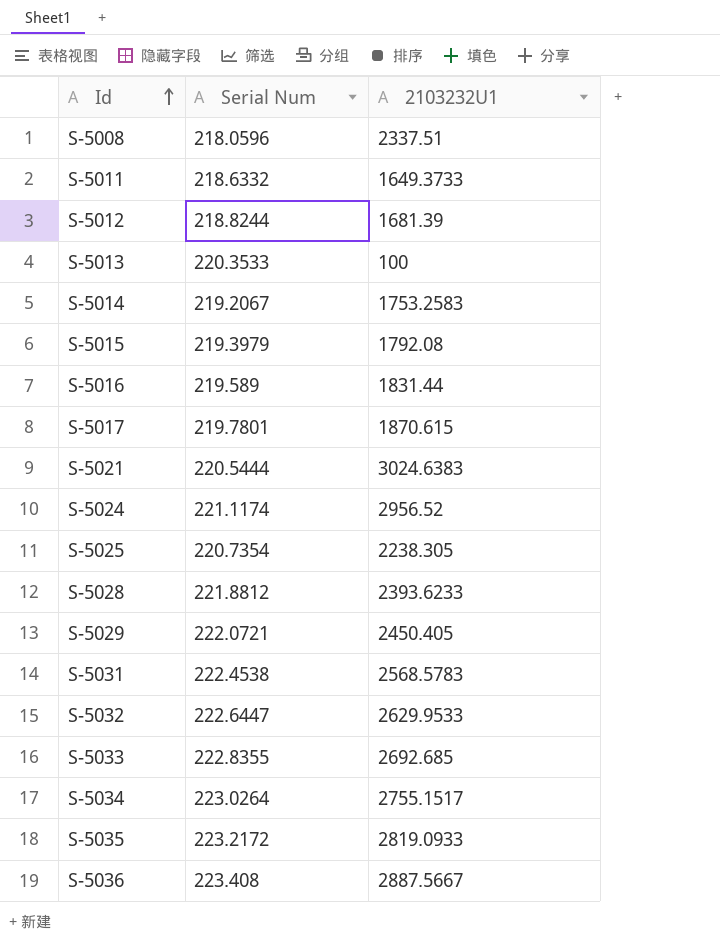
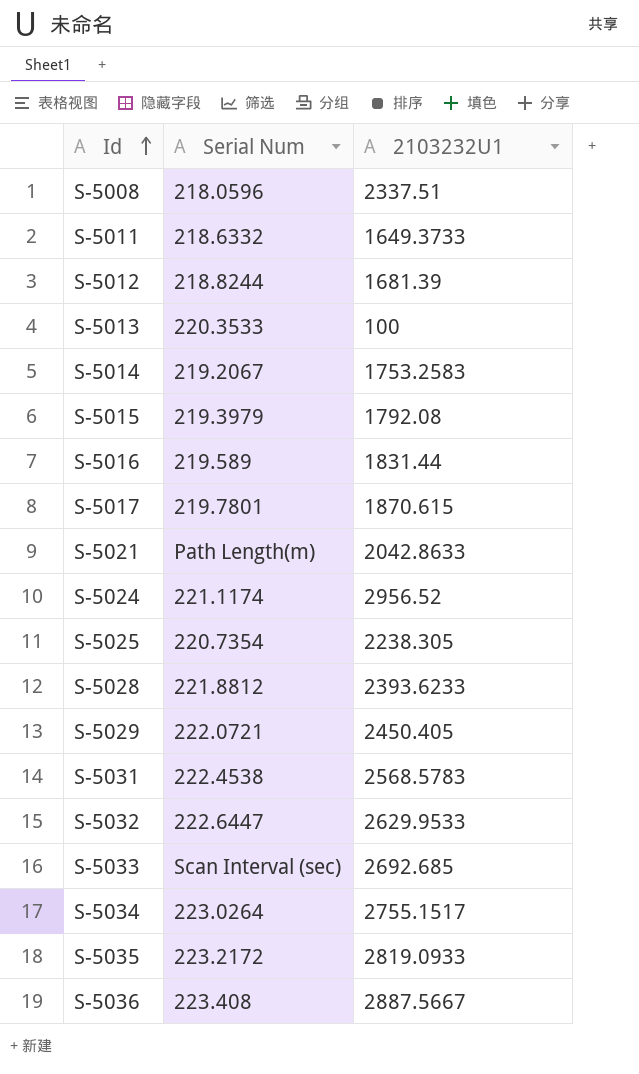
S-5021 | Serial Num: 220.5444 -> Path Length(m)
S-5021 | 2103232U1: 3024.6383 -> 2042.8633
S-5033 | Serial Num: 222.8355 -> Scan Interval (sec)

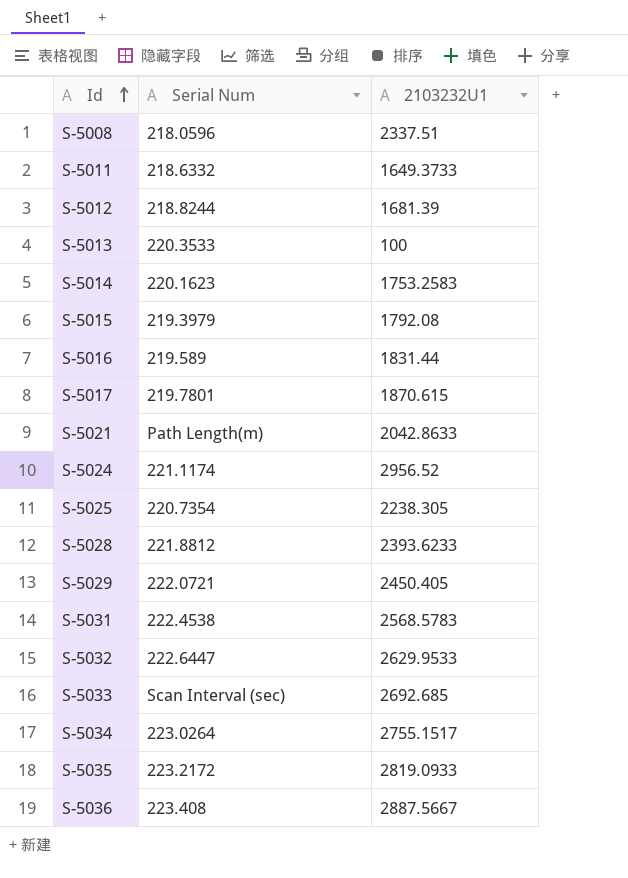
S-5014 | Serial Num: 219.2067 -> 220.1623

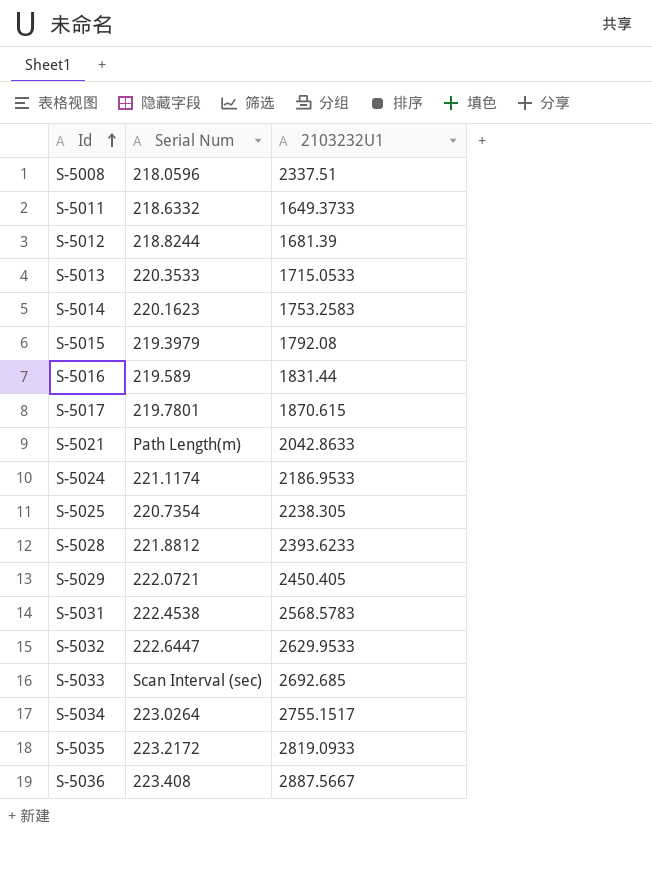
S-5013 | 2103232U1: 100 -> 1715.0533
S-5024 | 2103232U1: 2956.52 -> 2186.9533

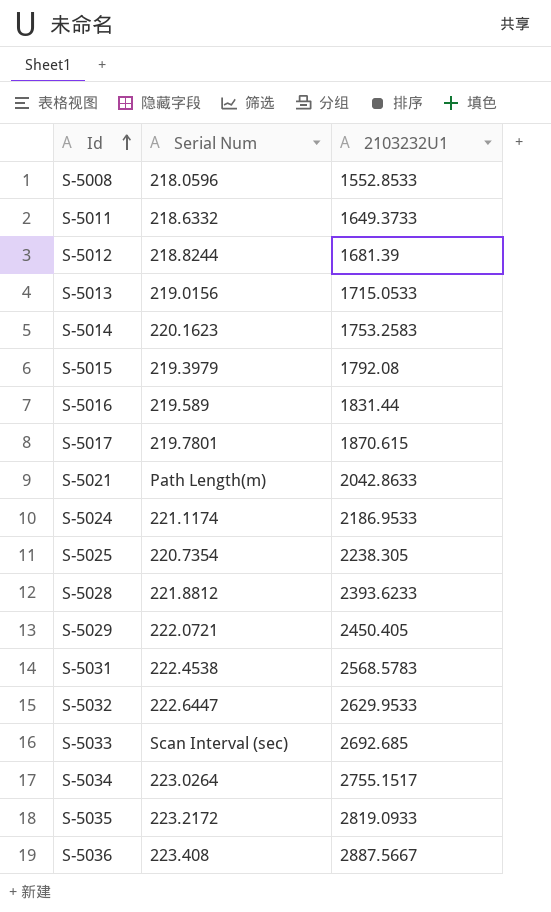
S-5008 | 2103232U1: 2337.51 -> 1552.8533
S-5013 | Serial Num: 220.3533 -> 219.0156

